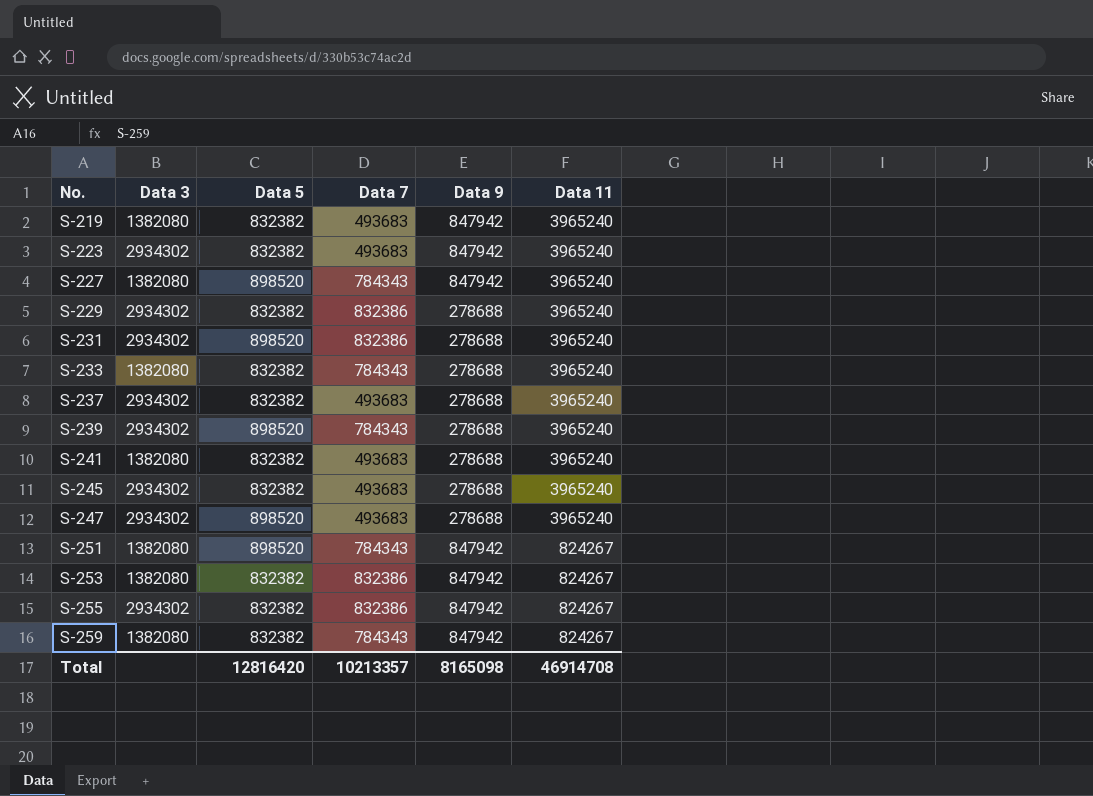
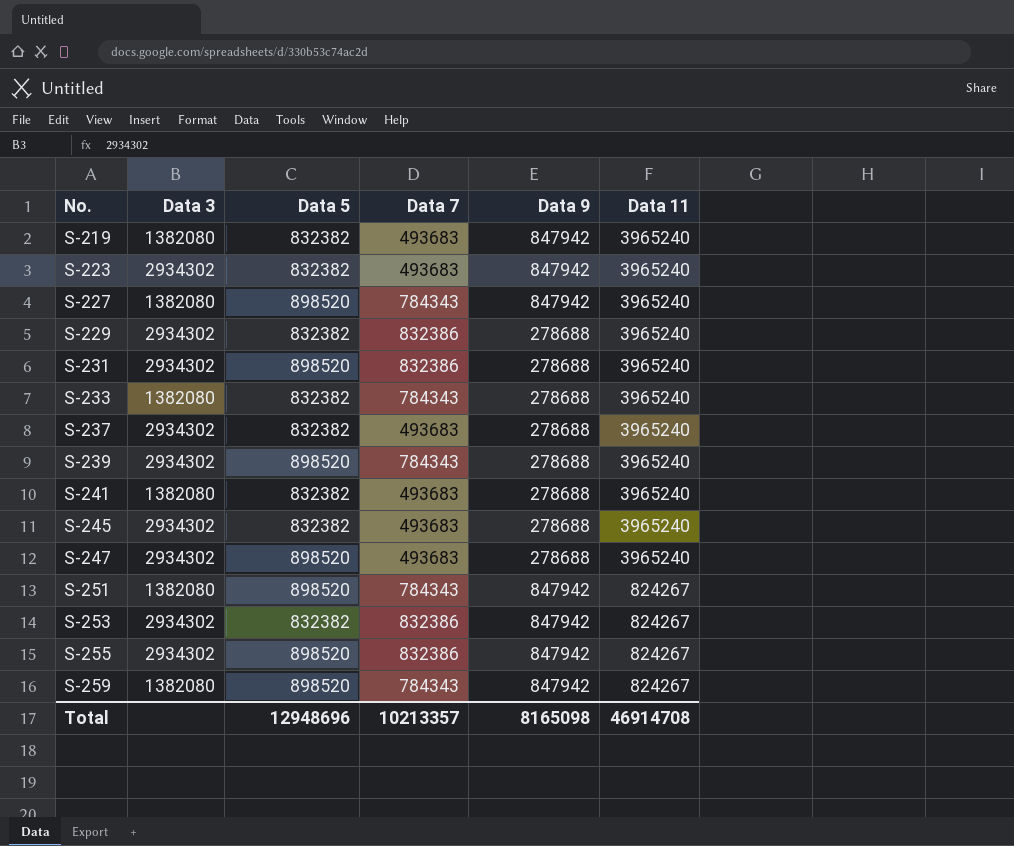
S-253 | Data 3: 1382080 -> 2934302
S-255 | Data 5: 832382 -> 898520
S-259 | Data 5: 832382 -> 898520
Total | Data 5: 12816420 -> 12948696

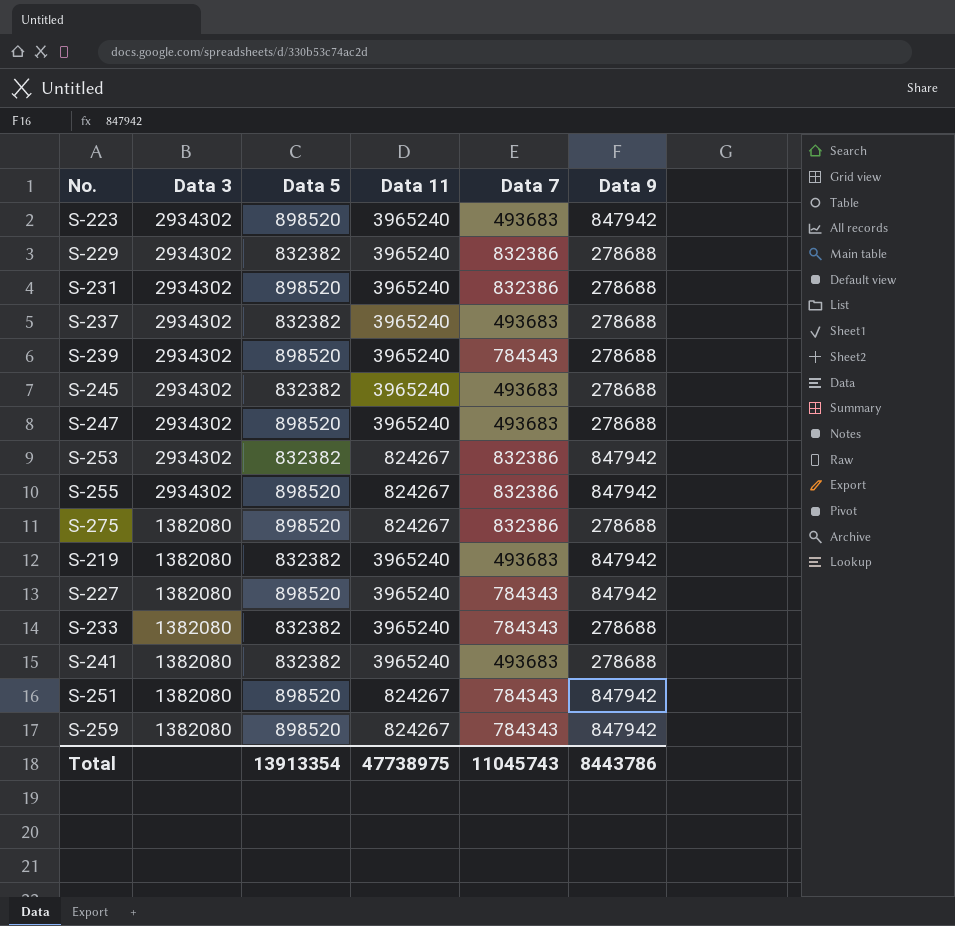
row order: No. ascending -> Data 3 descending
column Data 11 | position: 6 -> 4
S-223 | Data 5: 832382 -> 898520
row S-275: none -> 1382080 | 898520 | 824267 | 832386 | 278688
Total | Data 5: 12948696 -> 13913354
Total | Data 11: 46914708 -> 47738975
Total | Data 7: 10213357 -> 11045743
Total | Data 9: 8165098 -> 8443786

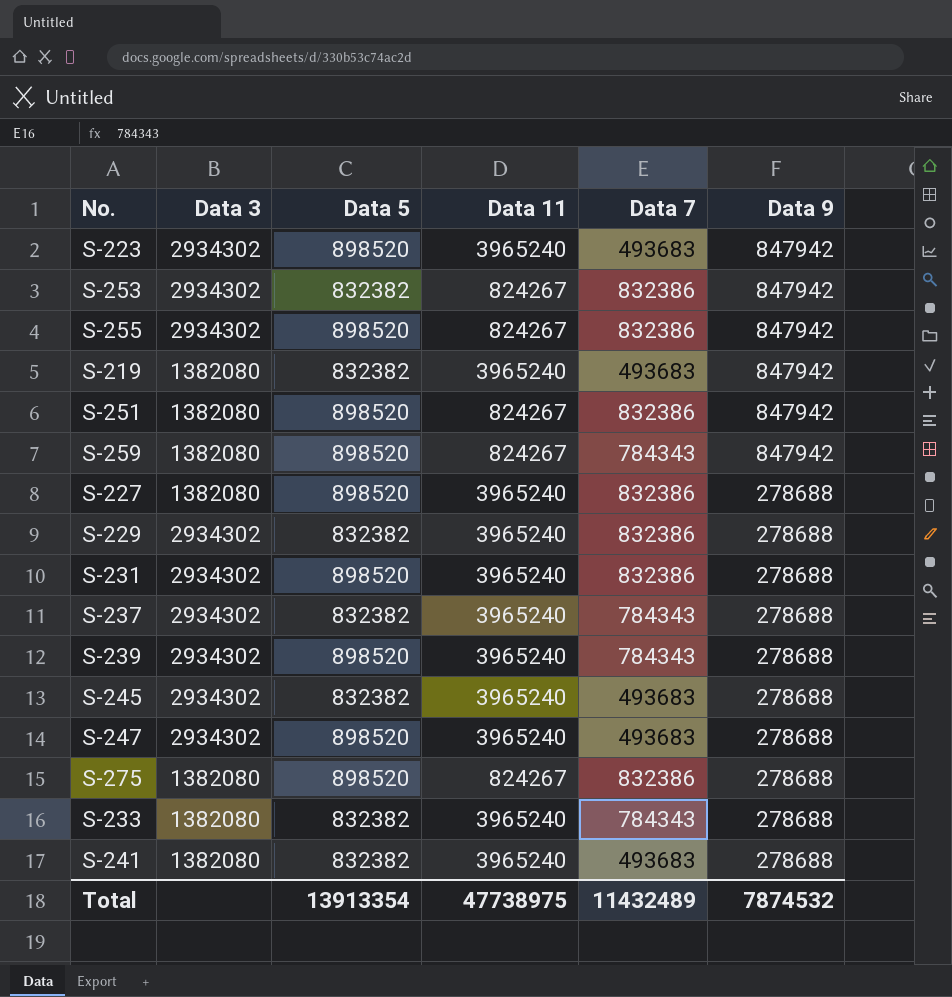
row order: Data 3 descending -> Data 9 descending
S-251 | Data 7: 784343 -> 832386
S-227 | Data 7: 784343 -> 832386
S-227 | Data 9: 847942 -> 278688
S-237 | Data 7: 493683 -> 784343
Total | Data 7: 11045743 -> 11432489
Total | Data 9: 8443786 -> 7874532

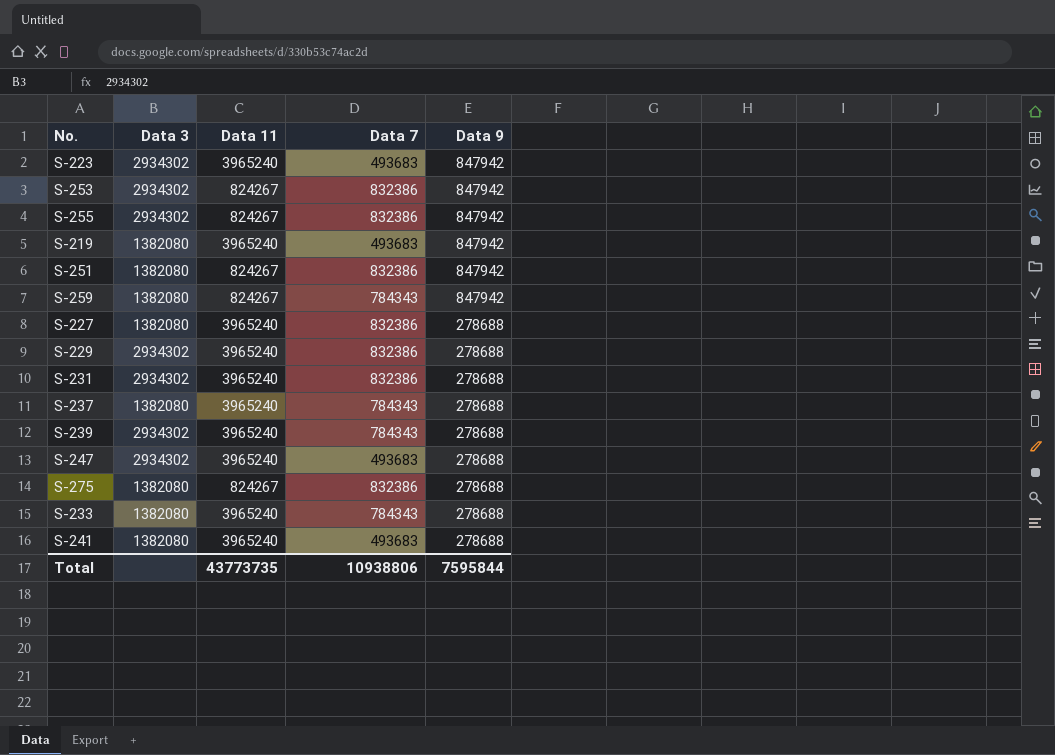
column Data 5 | position: 3 -> none
row S-245: 2934302 | 832382 | 3965240 | 493683 | 278688 -> none
S-237 | Data 3: 2934302 -> 1382080
Total | Data 11: 47738975 -> 43773735
Total | Data 7: 11432489 -> 10938806
Total | Data 9: 7874532 -> 7595844

